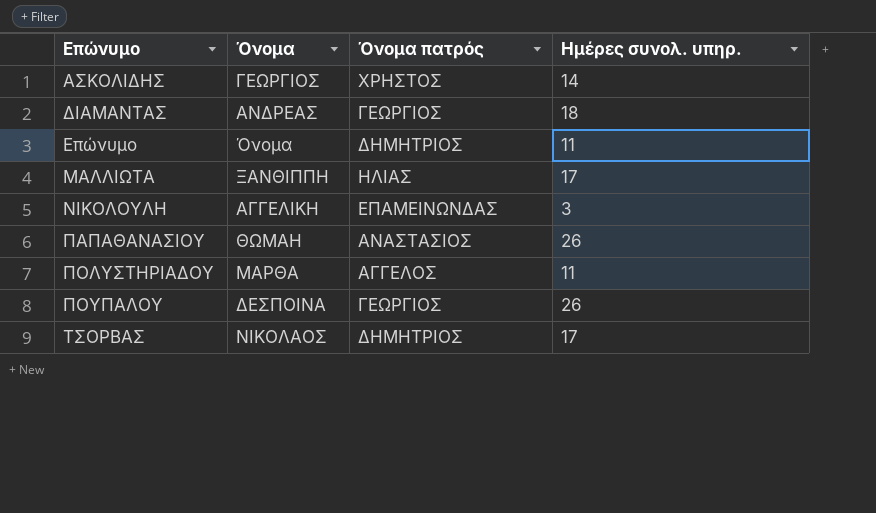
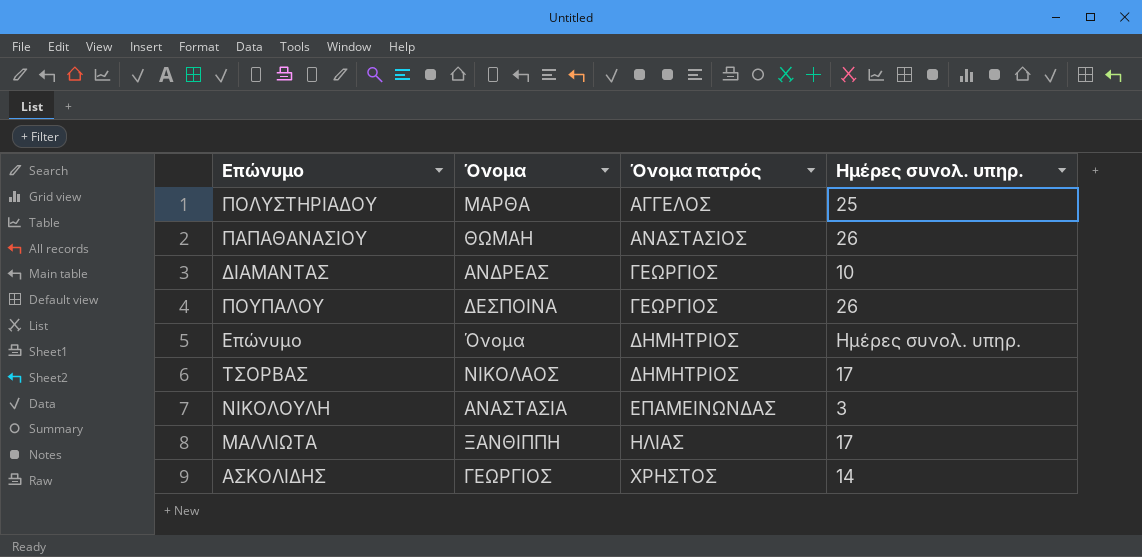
row order: Επώνυμο ascending -> Όνομα πατρός ascending
ΠΟΛΥΣΤΗΡΙΑΔΟΥ | Ημέρες συνολ. υπηρ.: 11 -> 25
ΔΙΑΜΑΝΤΑΣ | Ημέρες συνολ. υπηρ.: 18 -> 10
Επώνυμο | Ημέρες συνολ. υπηρ.: 11 -> Ημέρες συνολ. υπηρ.
ΝΙΚΟΛΟΥΛΗ | Όνομα: ΑΓΓΕΛΙΚΗ -> ΑΝΑΣΤΑΣΙΑ

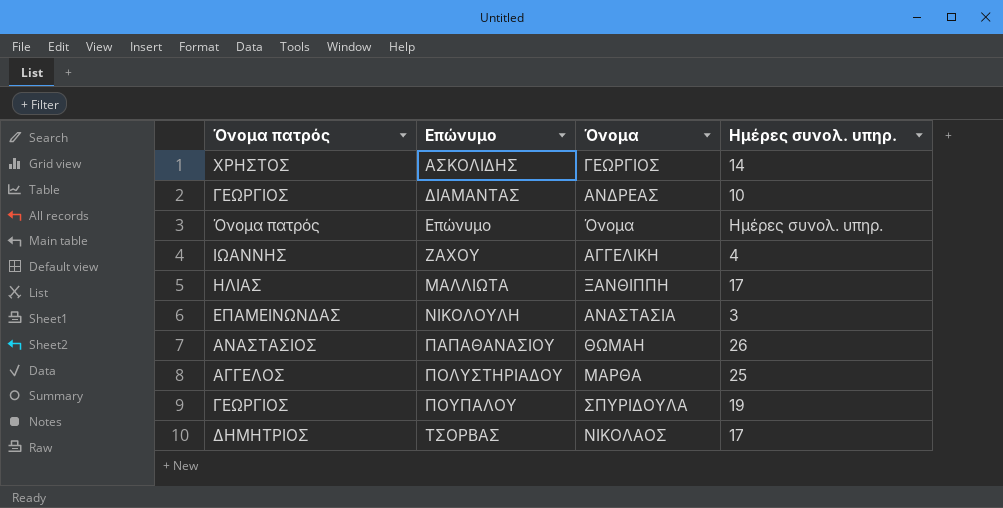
row order: Όνομα πατρός ascending -> Επώνυμο ascending
column Όνομα πατρός | position: 3 -> 1
Επώνυμο | Όνομα πατρός: ΔΗΜΗΤΡΙΟΣ -> Όνομα πατρός
row ΖΑΧΟΥ: none -> ΙΩΑΝΝΗΣ | ΑΓΓΕΛΙΚΗ | 4
ΠΟΥΠΑΛΟΥ | Όνομα: ΔΕΣΠΟΙΝΑ -> ΣΠΥΡΙΔΟΥΛΑ
ΠΟΥΠΑΛΟΥ | Ημέρες συνολ. υπηρ.: 26 -> 19

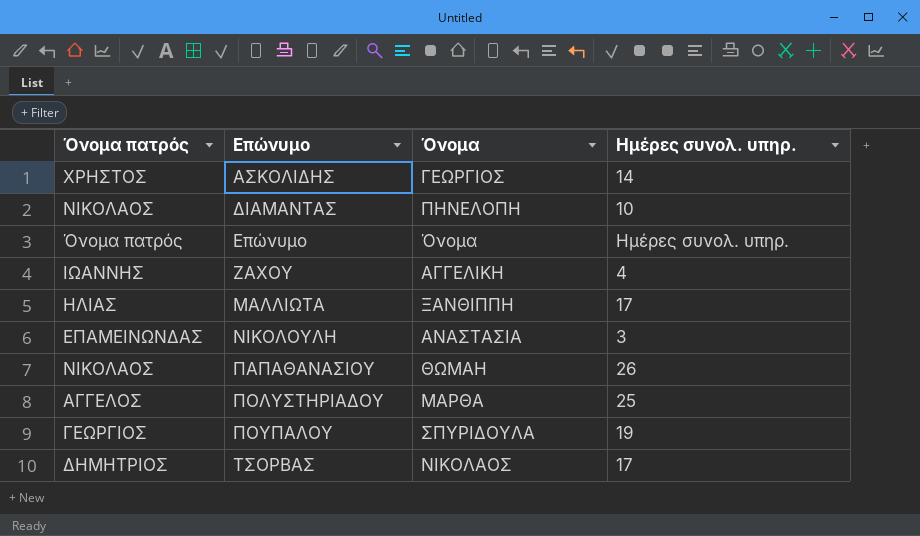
ΔΙΑΜΑΝΤΑΣ | Όνομα πατρός: ΓΕΩΡΓΙΟΣ -> ΝΙΚΟΛΑΟΣ
ΔΙΑΜΑΝΤΑΣ | Όνομα: ΑΝΔΡΕΑΣ -> ΠΗΝΕΛΟΠΗ
ΠΑΠΑΘΑΝΑΣΙΟΥ | Όνομα πατρός: ΑΝΑΣΤΑΣΙΟΣ -> ΝΙΚΟΛΑΟΣ

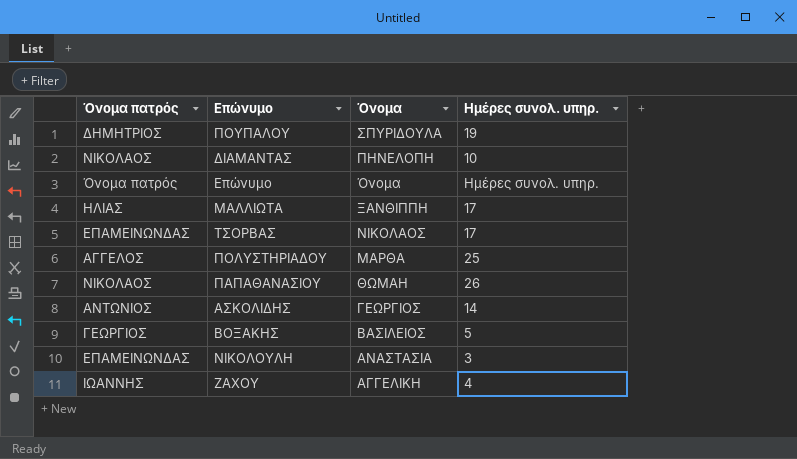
row order: Επώνυμο ascending -> Όνομα descending
ΠΟΥΠΑΛΟΥ | Όνομα πατρός: ΓΕΩΡΓΙΟΣ -> ΔΗΜΗΤΡΙΟΣ
ΤΣΟΡΒΑΣ | Όνομα πατρός: ΔΗΜΗΤΡΙΟΣ -> ΕΠΑΜΕΙΝΩΝΔΑΣ
ΑΣΚΟΛΙΔΗΣ | Όνομα πατρός: ΧΡΗΣΤΟΣ -> ΑΝΤΩΝΙΟΣ
row ΒΟΞΑΚΗΣ: none -> ΓΕΩΡΓΙΟΣ | ΒΑΣΙΛΕΙΟΣ | 5

